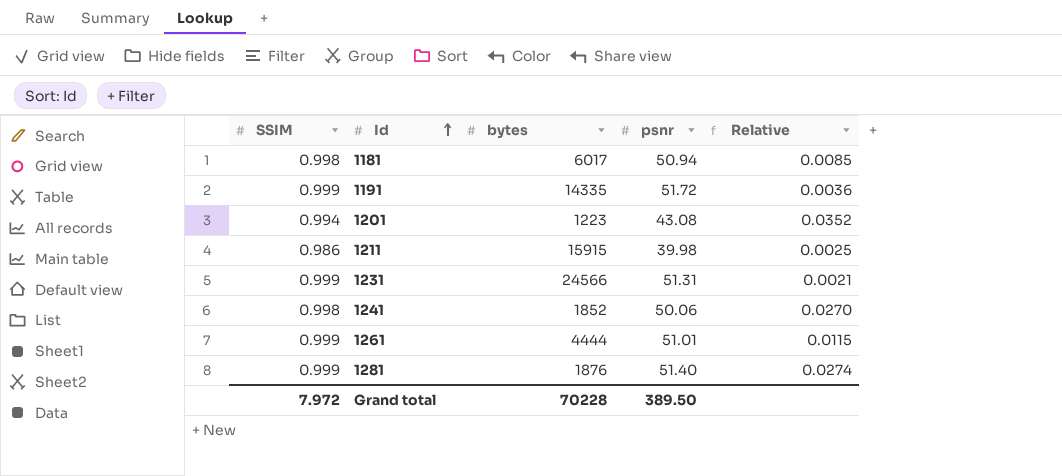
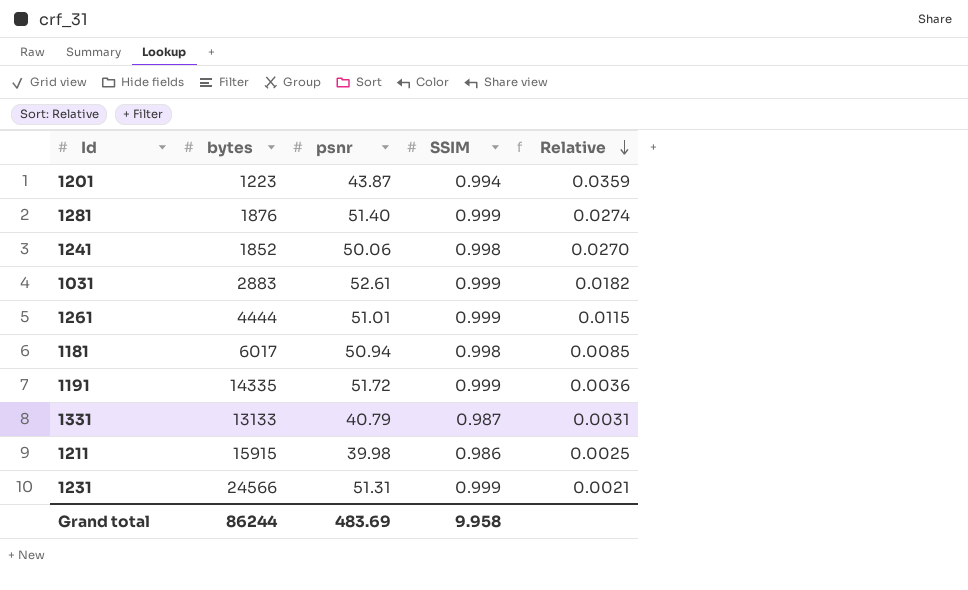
row order: Id ascending -> Relative descending
column SSIM | position: 1 -> 4
1201 | psnr: 43.08 -> 43.87
1201 | Relative: 0.0352 -> 0.0359
row 1031: none -> 2883 | 52.61 | 0.999 | 0.0182
row 1331: none -> 13133 | 40.79 | 0.987 | 0.0031
Grand total | bytes: 70228 -> 86244
Grand total | psnr: 389.50 -> 483.69
Grand total | SSIM: 7.972 -> 9.958

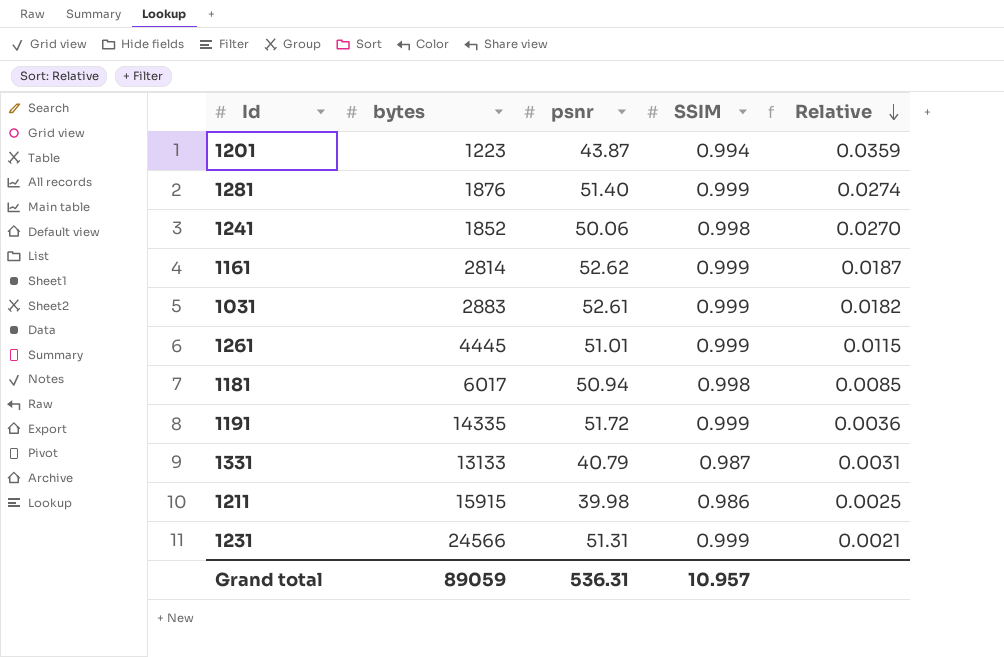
row 1161: none -> 2814 | 52.62 | 0.999 | 0.0187
1261 | bytes: 4444 -> 4445
Grand total | bytes: 86244 -> 89059
Grand total | psnr: 483.69 -> 536.31
Grand total | SSIM: 9.958 -> 10.957

